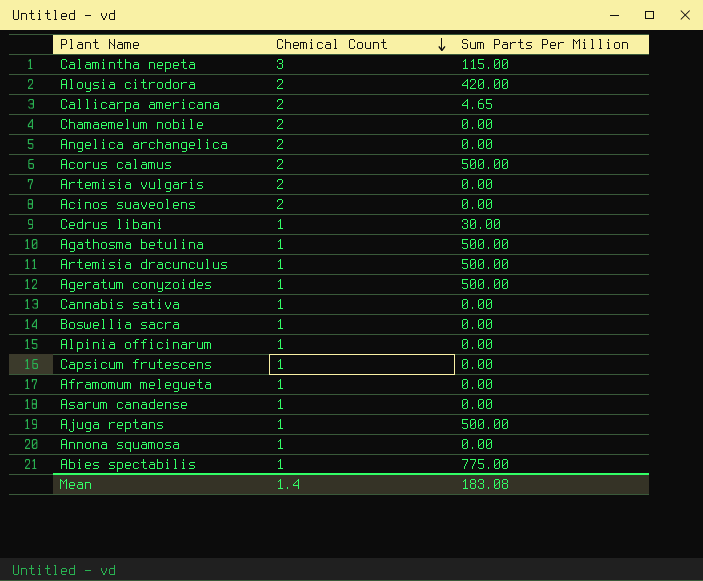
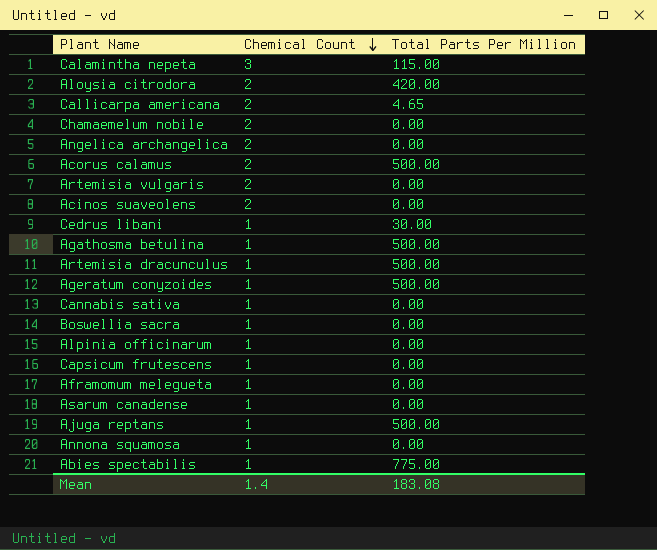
column name: Sum Parts Per Million -> Total Parts Per Million

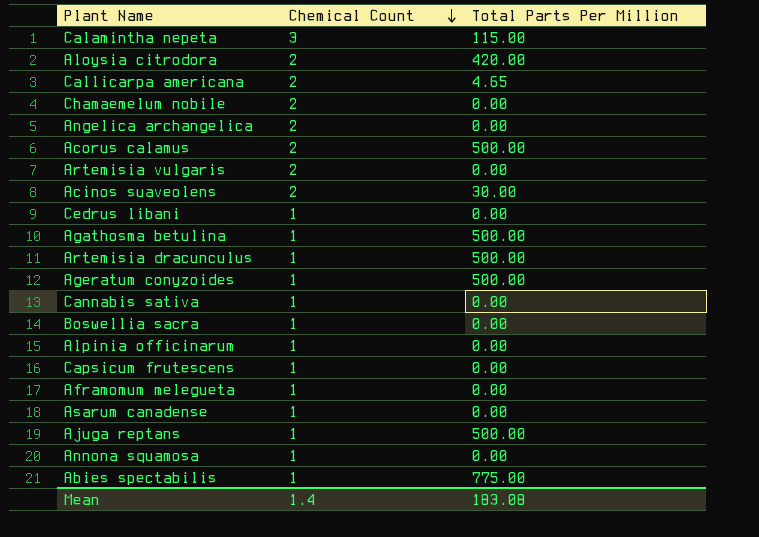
Acinos suaveolens | Total Parts Per Million: 0.00 -> 30.00
Cedrus libani | Total Parts Per Million: 30.00 -> 0.00

